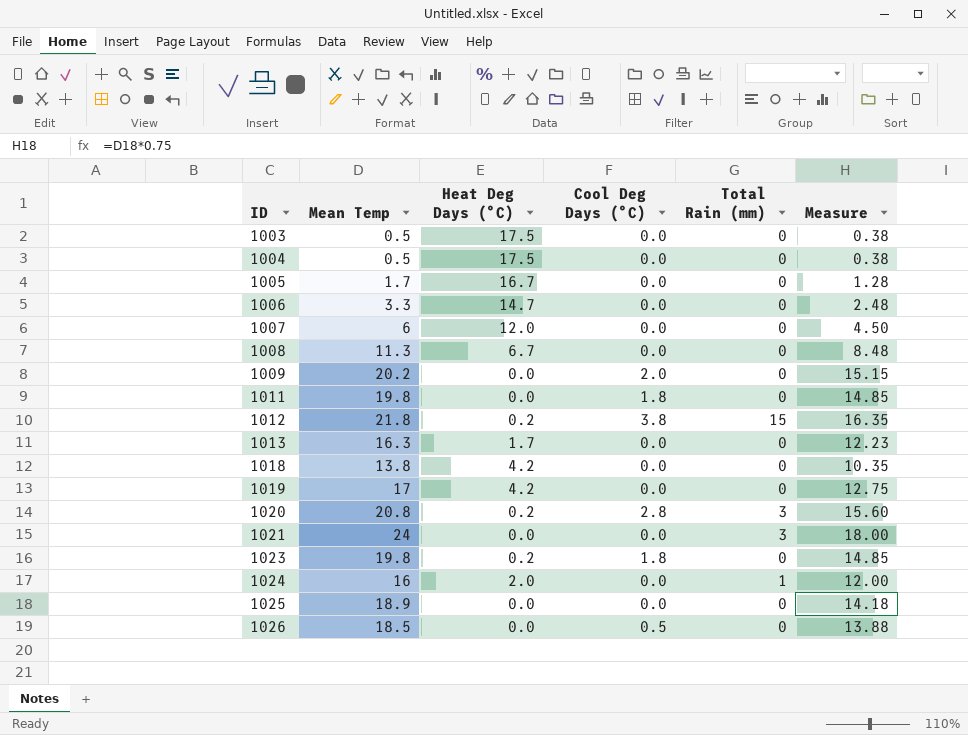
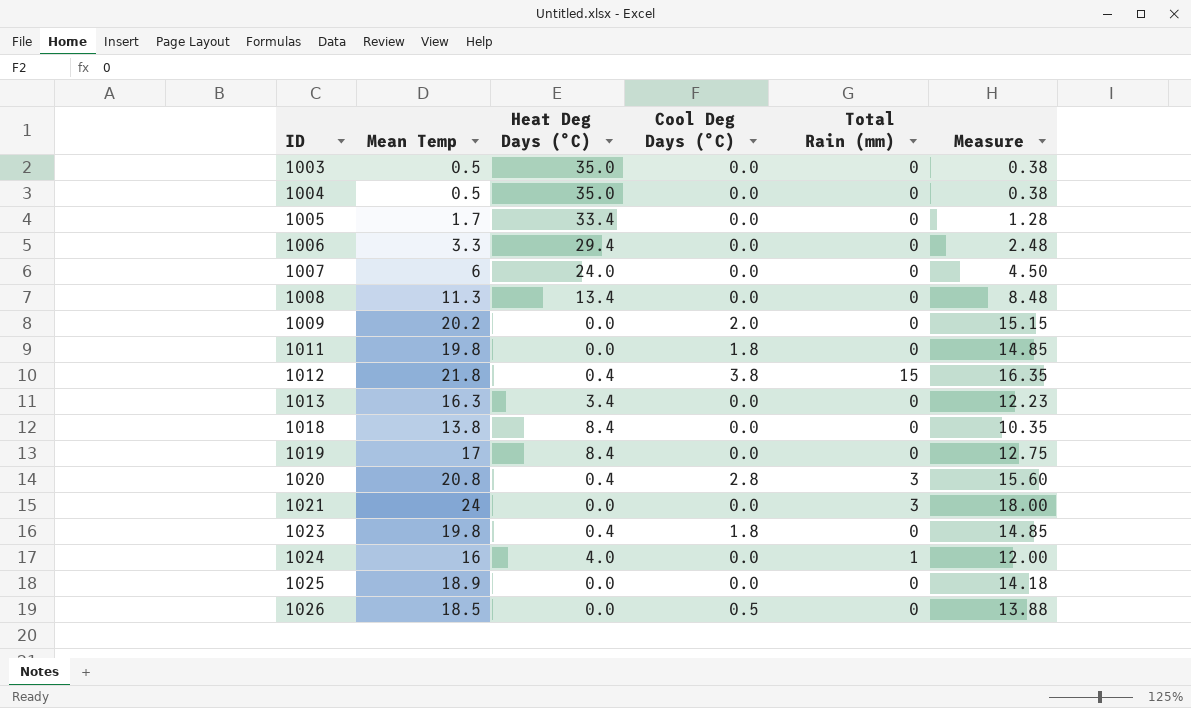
1003 | Heat Deg Days (°C): 17.5 -> 35.0
1004 | Heat Deg Days (°C): 17.5 -> 35.0
1005 | Heat Deg Days (°C): 16.7 -> 33.4
1006 | Heat Deg Days (°C): 14.7 -> 29.4
1007 | Heat Deg Days (°C): 12.0 -> 24.0
1008 | Heat Deg Days (°C): 6.7 -> 13.4
1012 | Heat Deg Days (°C): 0.2 -> 0.4
1013 | Heat Deg Days (°C): 1.7 -> 3.4
1018 | Heat Deg Days (°C): 4.2 -> 8.4
1019 | Heat Deg Days (°C): 4.2 -> 8.4
1020 | Heat Deg Days (°C): 0.2 -> 0.4
1023 | Heat Deg Days (°C): 0.2 -> 0.4
1024 | Heat Deg Days (°C): 2.0 -> 4.0

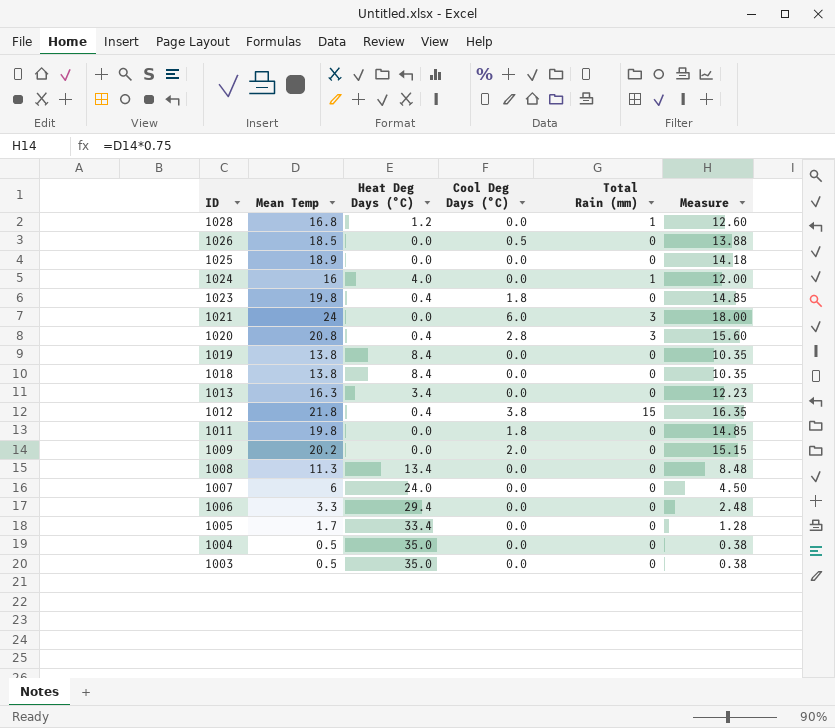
row order: ID ascending -> ID descending
row 1028: none -> 16.8 | 1.2 | 0.0 | 1 | 12.60
1021 | Cool Deg Days (°C): 0.0 -> 6.0
1019 | Mean Temp: 17 -> 13.8
1019 | Measure: 12.75 -> 10.35

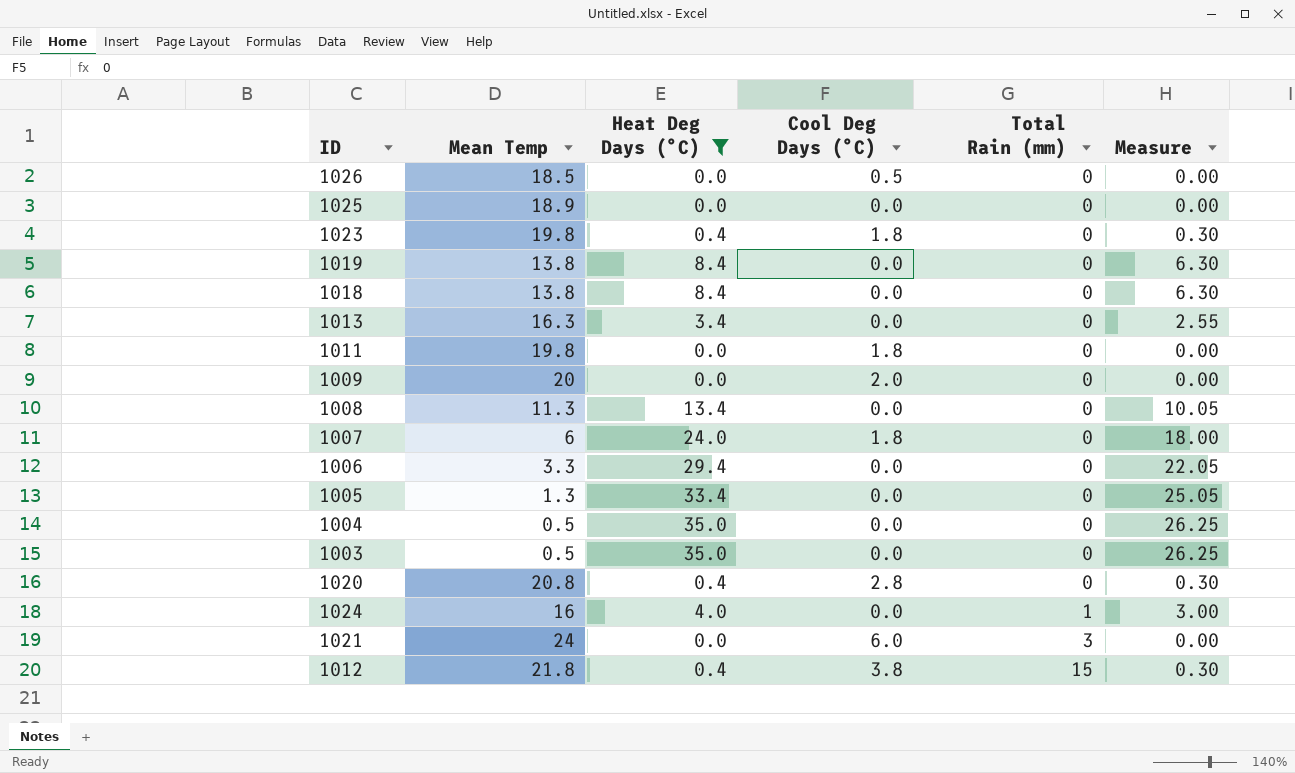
filter: none -> Heat Deg Days (°C) != 1.2
row order: ID descending -> Total Rain (mm) ascending
column Measure | formula: [Mean Temp] * 0.75 -> [Heat Deg Days (°C)] * 0.75
1009 | Mean Temp: 20.2 -> 20
1007 | Cool Deg Days (°C): 0.0 -> 1.8
1005 | Mean Temp: 1.7 -> 1.3
1020 | Total Rain (mm): 3 -> 0

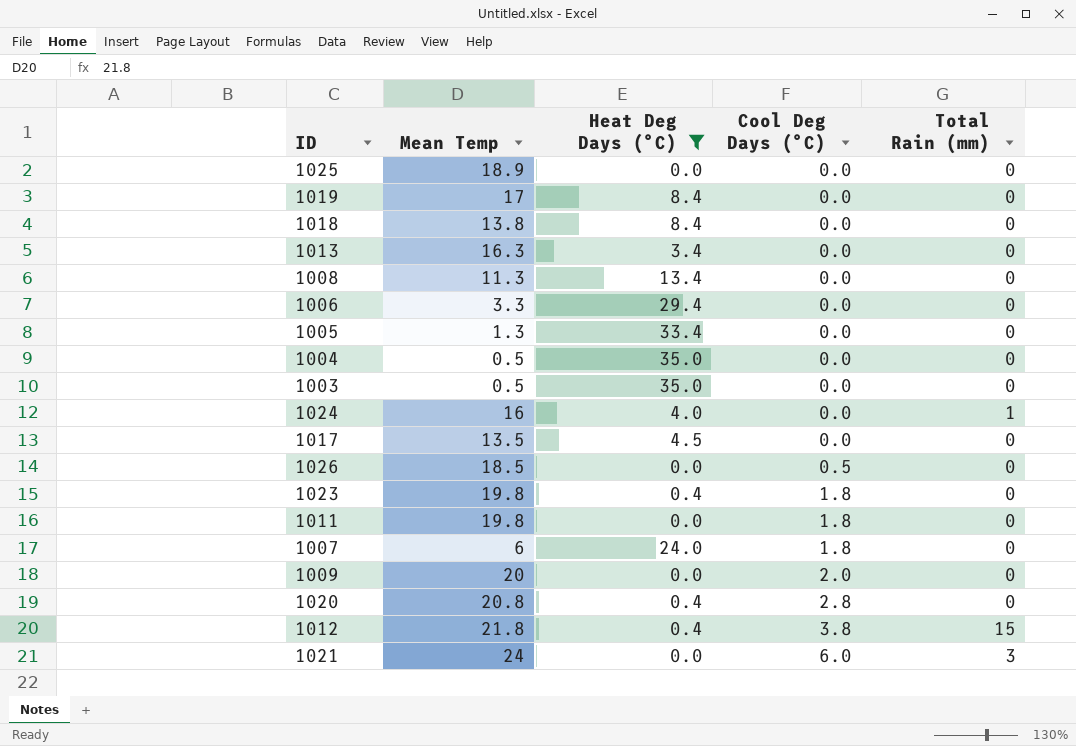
row order: Total Rain (mm) ascending -> Cool Deg Days (°C) ascending
column Measure | formula: [Heat Deg Days (°C)] * 0.75 -> none
1019 | Mean Temp: 13.8 -> 17
row 1017: none -> 13.5 | 4.5 | 0.0 | 0

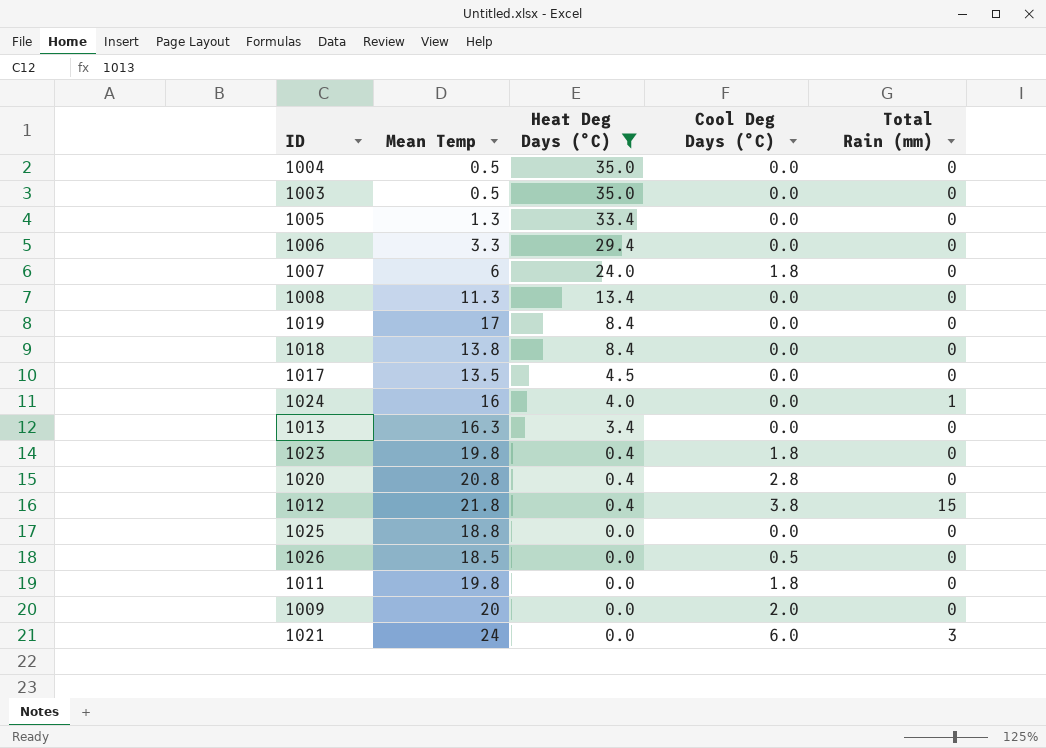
row order: Cool Deg Days (°C) ascending -> Heat Deg Days (°C) descending
1025 | Mean Temp: 18.9 -> 18.8

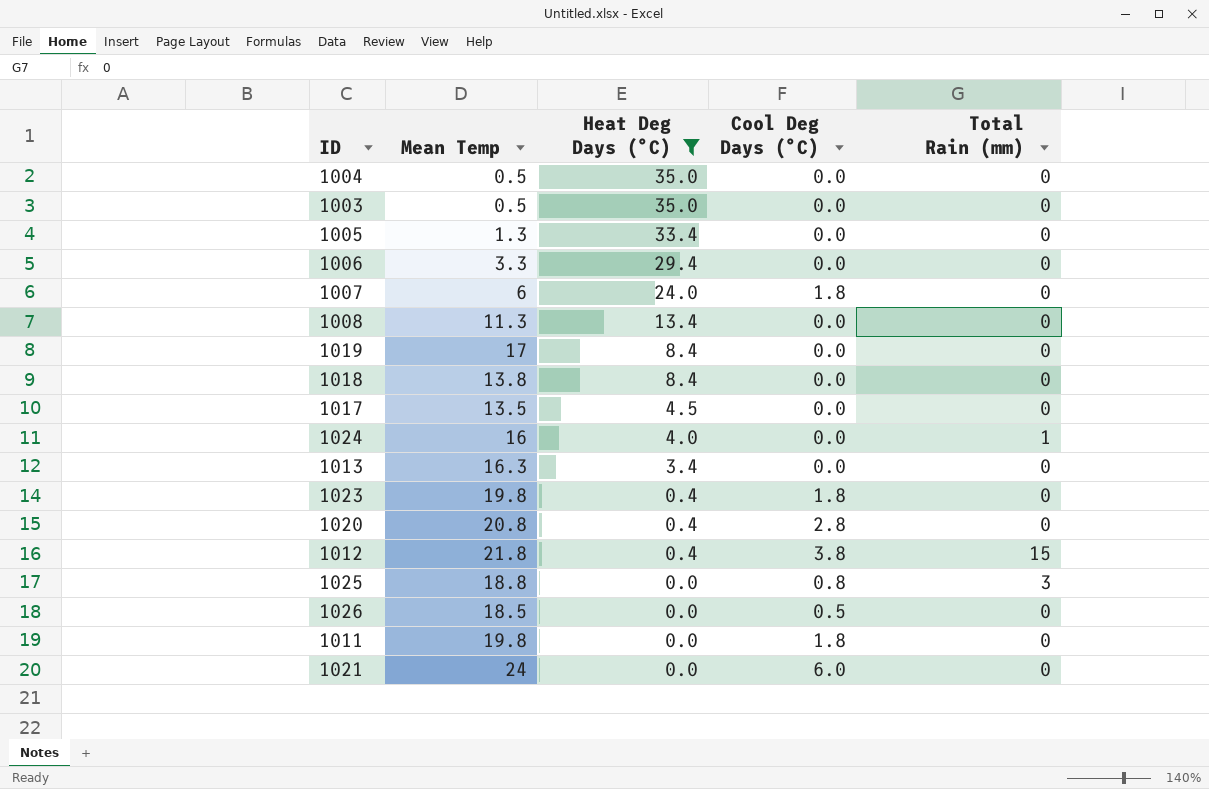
row 1009: 20 | 0.0 | 2.0 | 0 -> none
1025 | Cool Deg Days (°C): 0.0 -> 0.8
1025 | Total Rain (mm): 0 -> 3
1021 | Total Rain (mm): 3 -> 0

